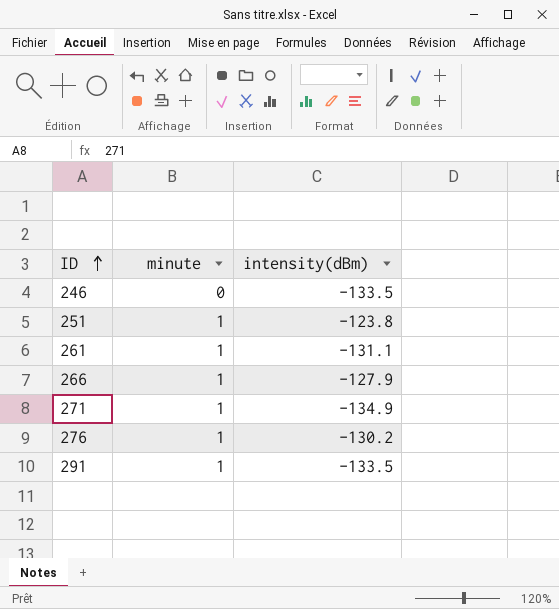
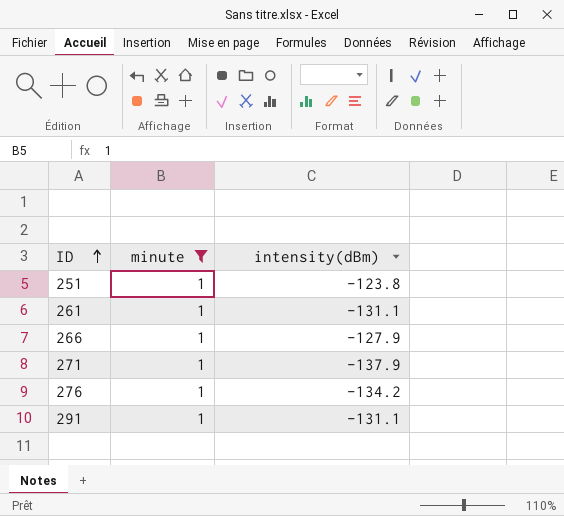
filter: none -> minute = 1
271 | intensity(dBm): -134.9 -> -137.9
276 | intensity(dBm): -130.2 -> -134.2
291 | intensity(dBm): -133.5 -> -131.1

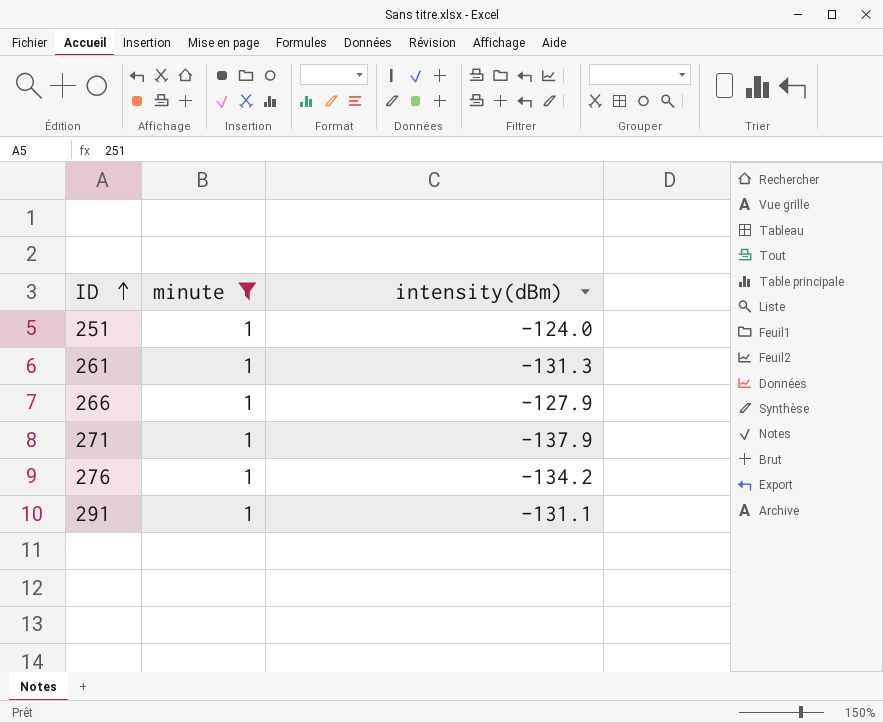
251 | intensity(dBm): -123.8 -> -124.0
261 | intensity(dBm): -131.1 -> -131.3

